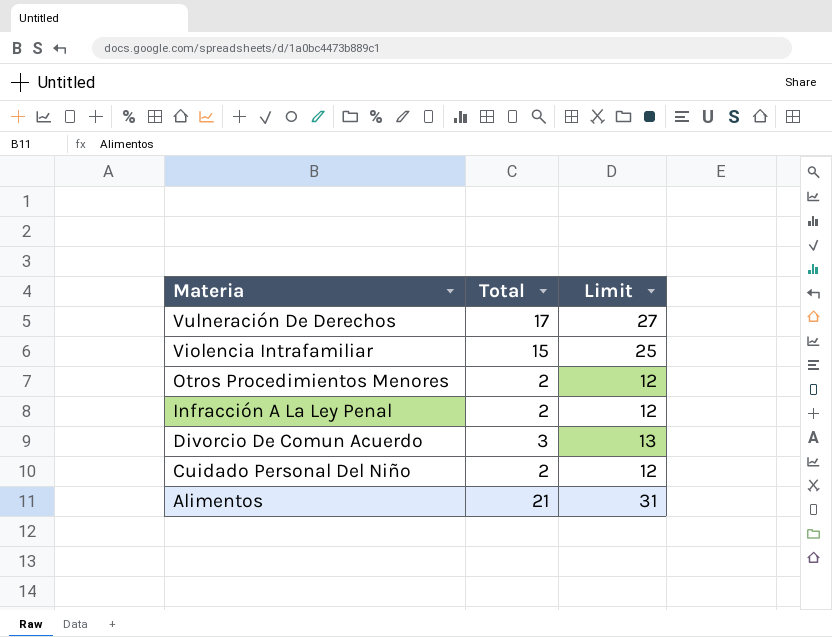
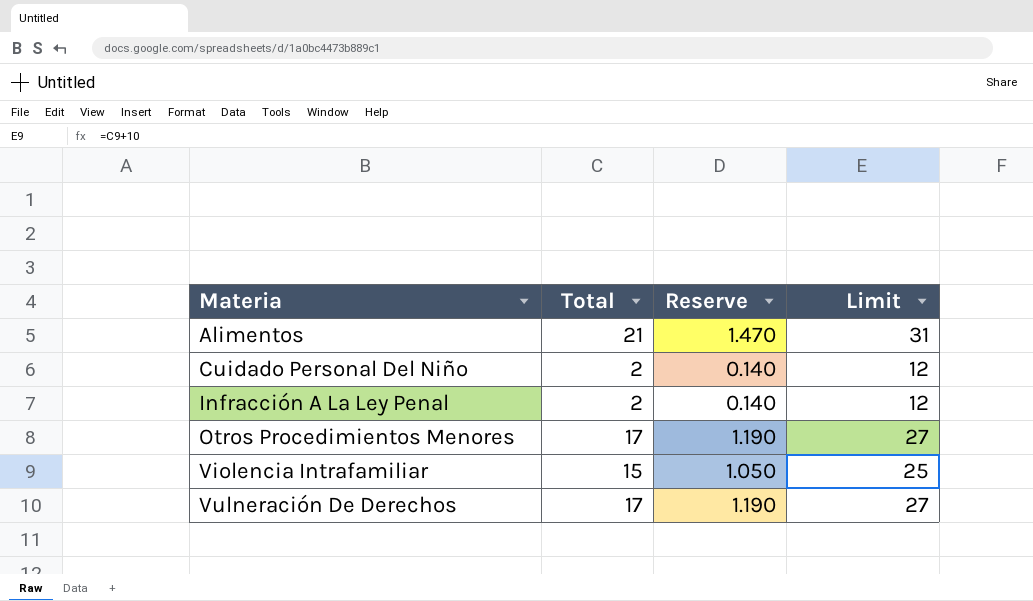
row order: Materia descending -> Materia ascending
column Reserve | formula: none -> [Total] * 0.07
row Divorcio De Comun Acuerdo: 3 | 13 -> none
Otros Procedimientos Menores | Total: 2 -> 17
Otros Procedimientos Menores | Limit: 12 -> 27

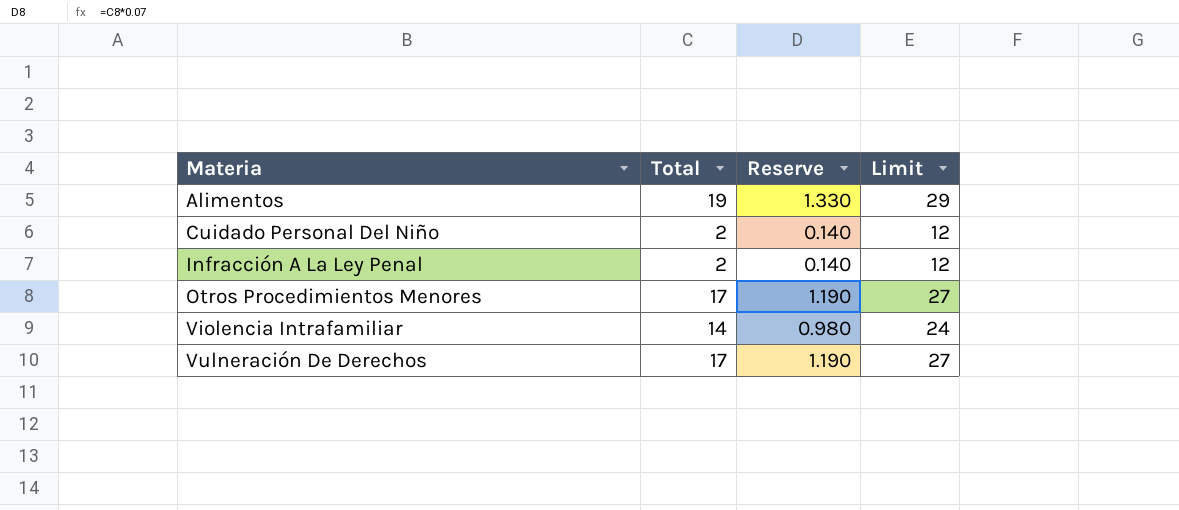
Alimentos | Total: 21 -> 19
Alimentos | Reserve: 1.470 -> 1.330
Alimentos | Limit: 31 -> 29
Violencia Intrafamiliar | Total: 15 -> 14
Violencia Intrafamiliar | Reserve: 1.050 -> 0.980
Violencia Intrafamiliar | Limit: 25 -> 24

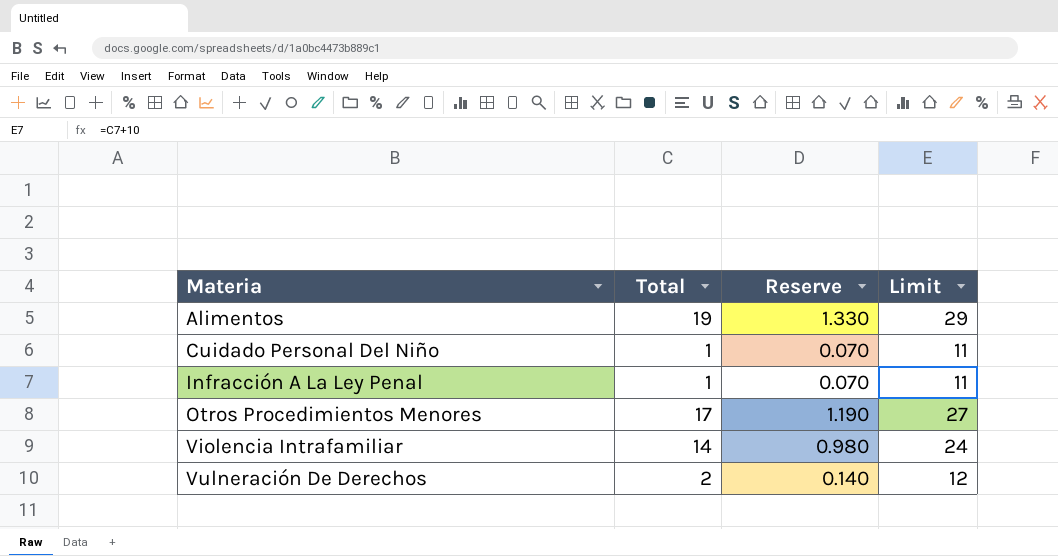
Cuidado Personal Del Niño | Total: 2 -> 1
Cuidado Personal Del Niño | Reserve: 0.140 -> 0.070
Cuidado Personal Del Niño | Limit: 12 -> 11
Infracción A La Ley Penal | Total: 2 -> 1
Infracción A La Ley Penal | Reserve: 0.140 -> 0.070
Infracción A La Ley Penal | Limit: 12 -> 11
Vulneración De Derechos | Total: 17 -> 2
Vulneración De Derechos | Reserve: 1.190 -> 0.140
Vulneración De Derechos | Limit: 27 -> 12

